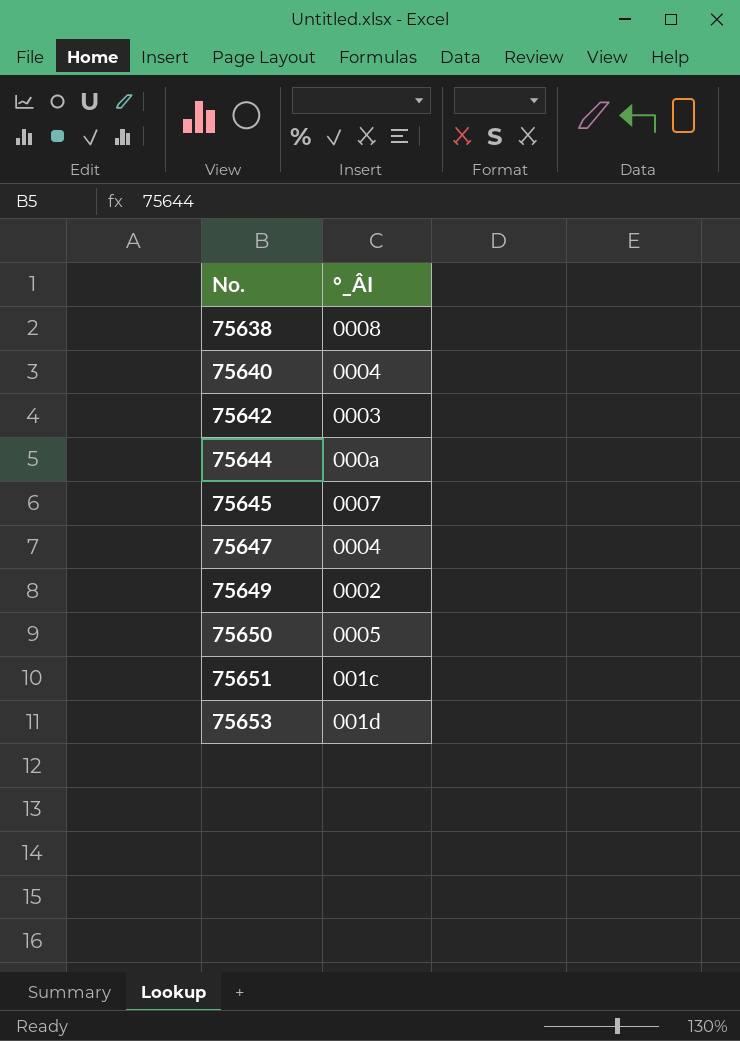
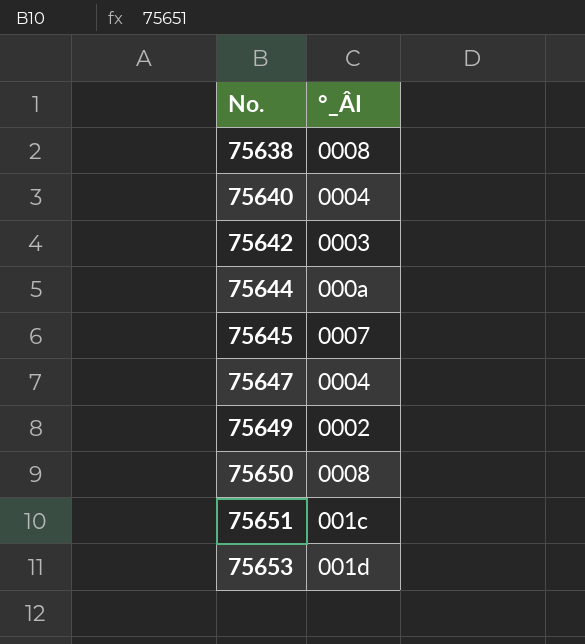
75650 | °_ÂI: 0005 -> 0008

